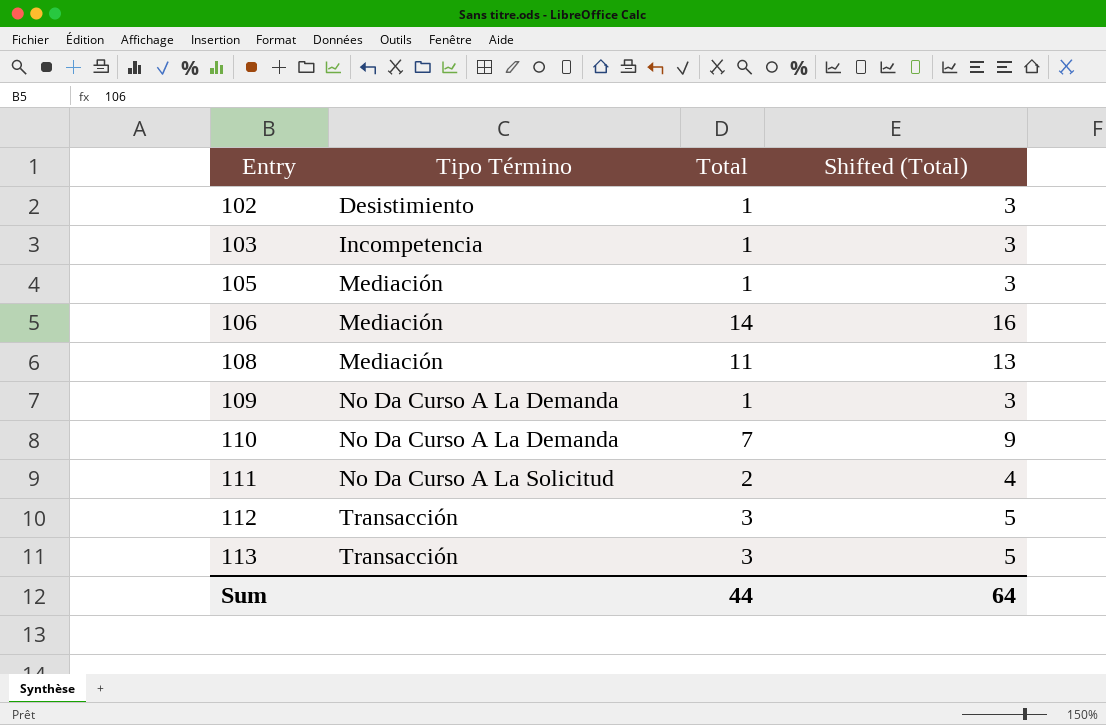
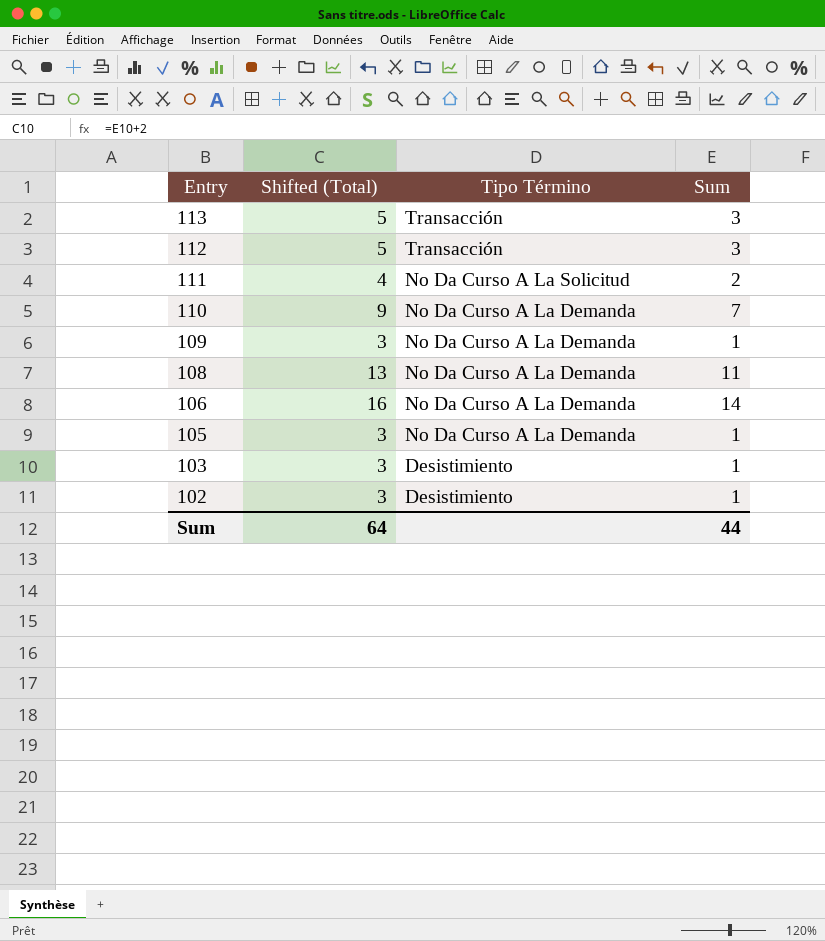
row order: Entry ascending -> Entry descending
column Shifted (Total) | position: 4 -> 2
column name: Total -> Sum
108 | Tipo Término: Mediación -> No Da Curso A La Demanda
106 | Tipo Término: Mediación -> No Da Curso A La Demanda
105 | Tipo Término: Mediación -> No Da Curso A La Demanda
103 | Tipo Término: Incompetencia -> Desistimiento

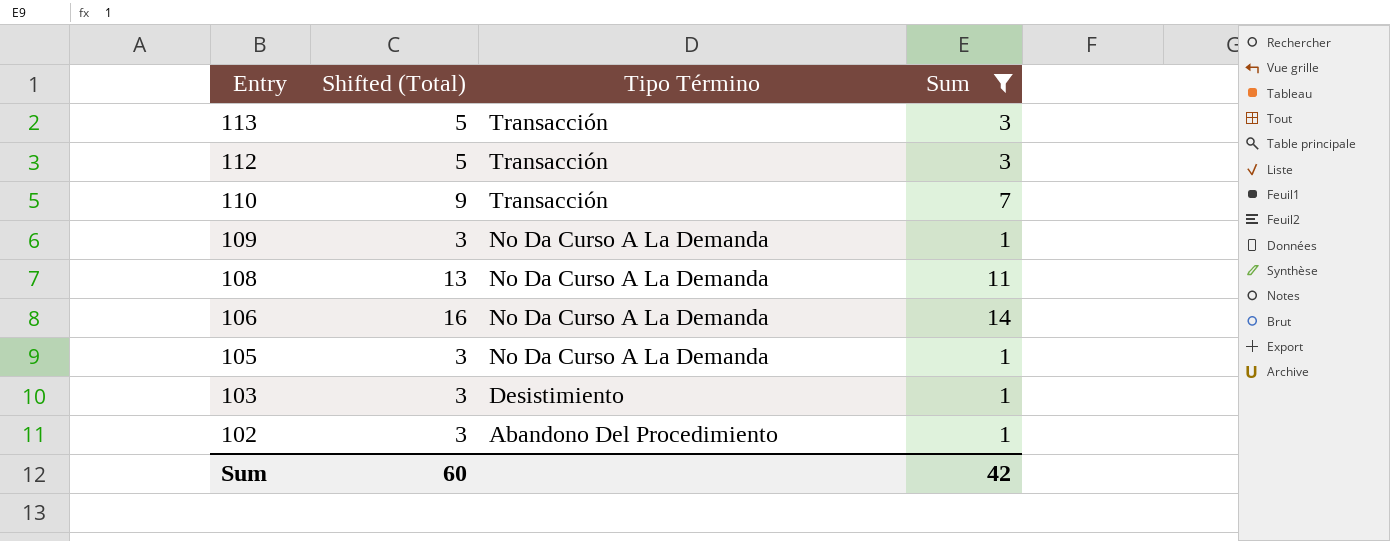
filter: none -> Sum != 2
110 | Tipo Término: No Da Curso A La Demanda -> Transacción
102 | Tipo Término: Desistimiento -> Abandono Del Procedimiento
Sum | Shifted (Total): 64 -> 60
Sum | Sum: 44 -> 42

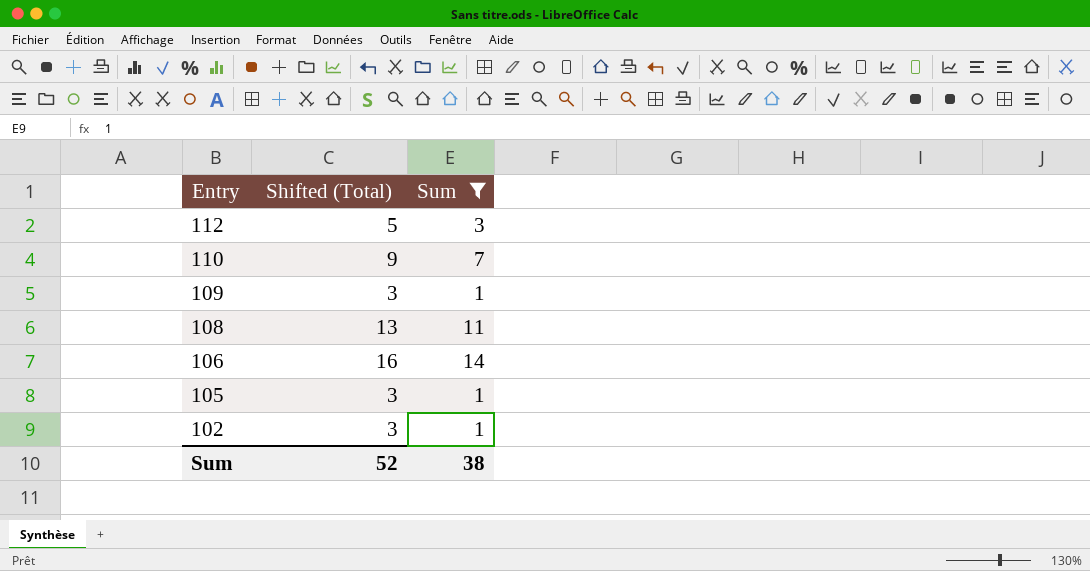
column Tipo Término | position: 3 -> none
row 113: 5 | Transacción | 3 -> none
row 103: 3 | Desistimiento | 1 -> none
Sum | Shifted (Total): 60 -> 52
Sum | Sum: 42 -> 38

